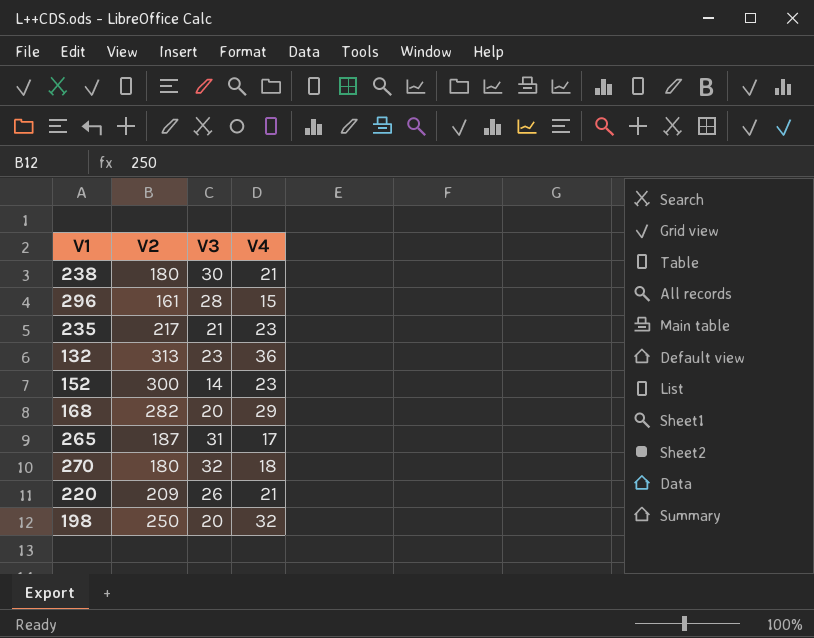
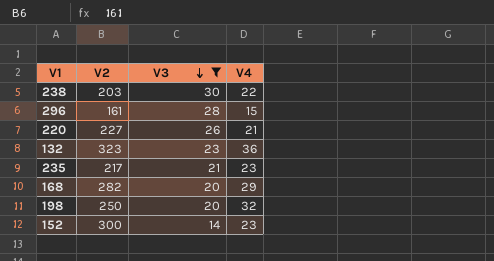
filter: none -> V3 <= 30
row order: none -> V3 descending
238 | V2: 180 -> 203
238 | V4: 21 -> 22
220 | V2: 209 -> 227
132 | V2: 313 -> 323

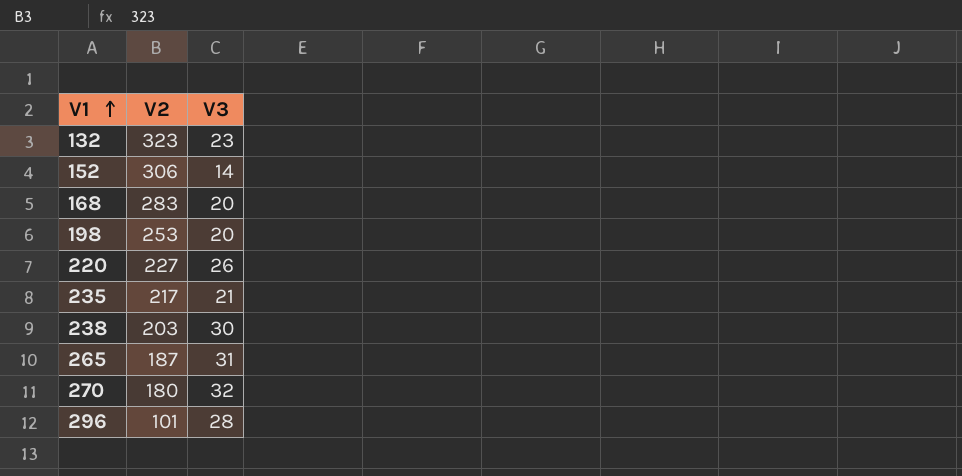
filter: V3 <= 30 -> none
row order: V3 descending -> V1 ascending
column V4 | position: 4 -> none
152 | V2: 300 -> 306
168 | V2: 282 -> 283
198 | V2: 250 -> 253
296 | V2: 161 -> 101

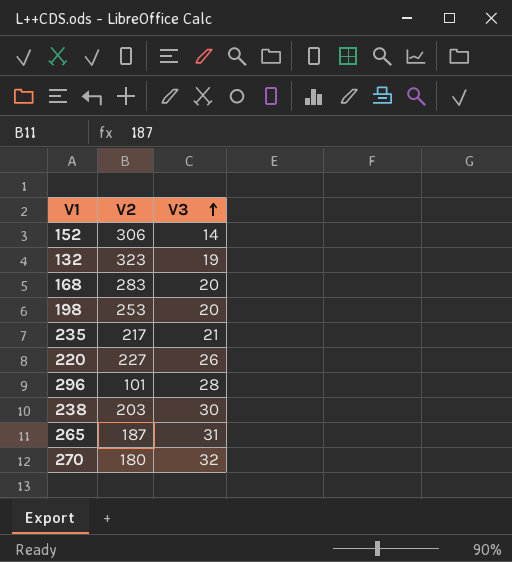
row order: V1 ascending -> V3 ascending
132 | V3: 23 -> 19

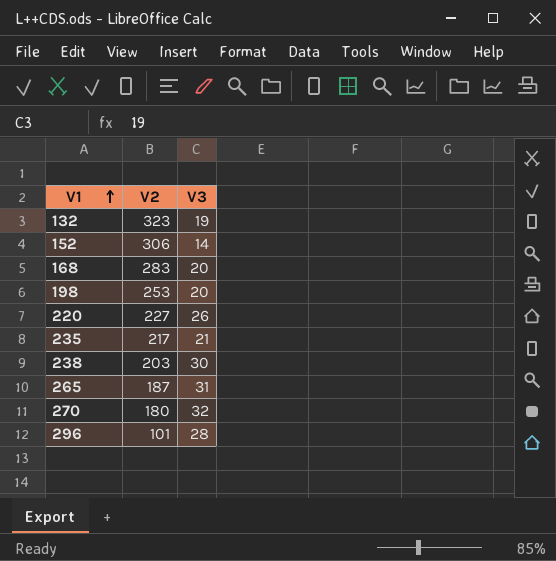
row order: V3 ascending -> V1 ascending

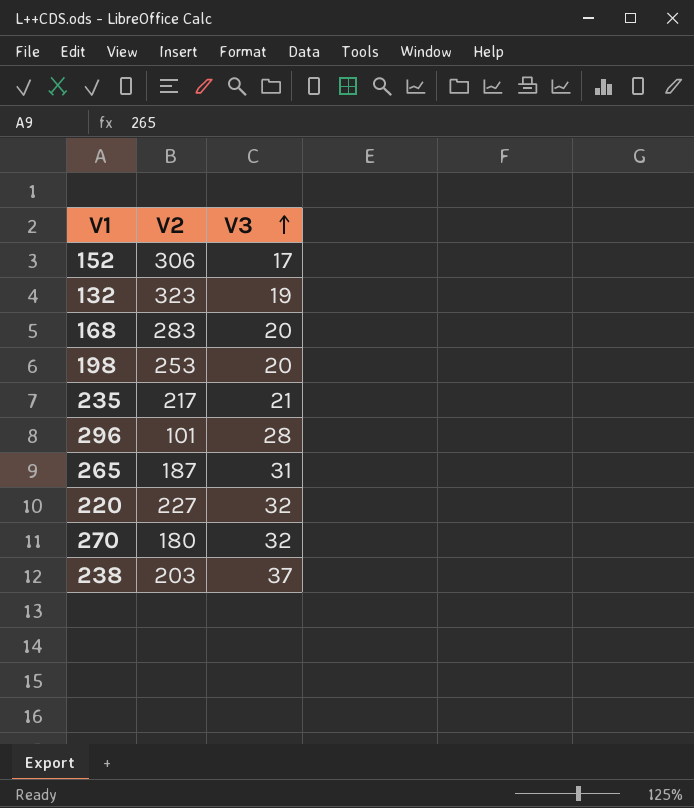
row order: V1 ascending -> V3 ascending
152 | V3: 14 -> 17
220 | V3: 26 -> 32
238 | V3: 30 -> 37

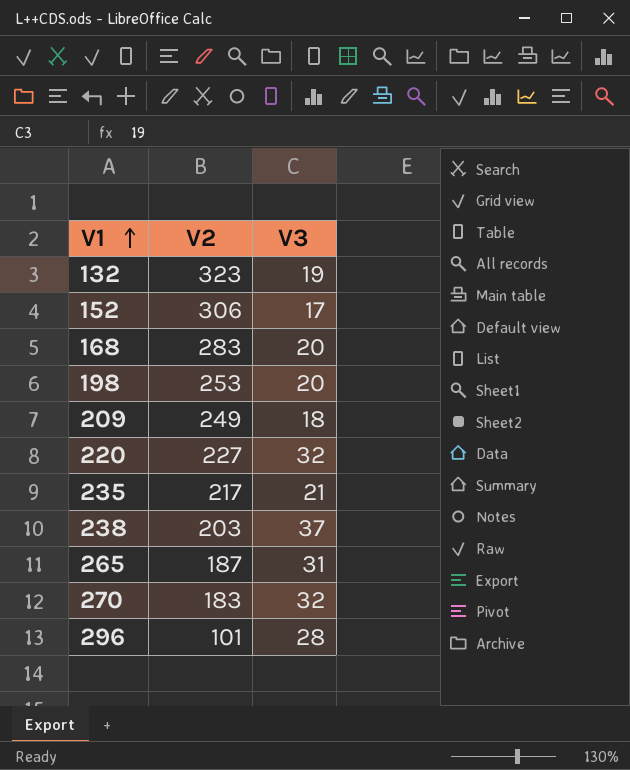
row order: V3 ascending -> V1 ascending
row 209: none -> 249 | 18
270 | V2: 180 -> 183

